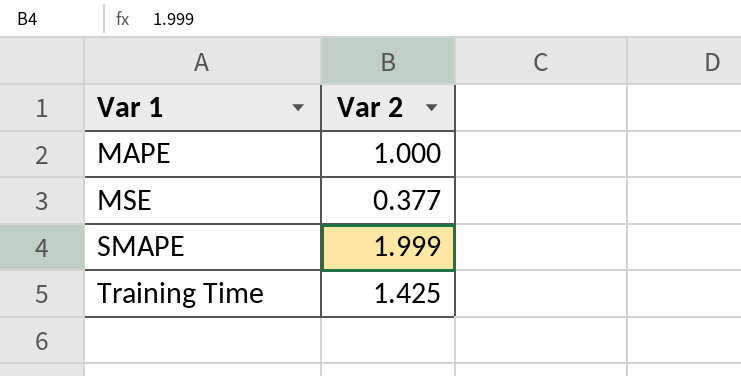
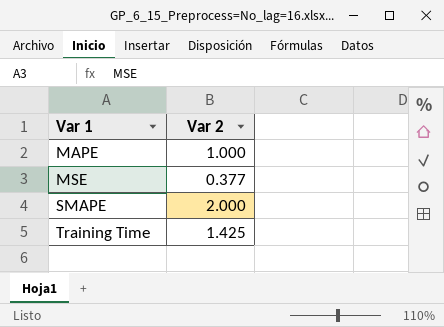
SMAPE | Var 2: 1.999 -> 2.000

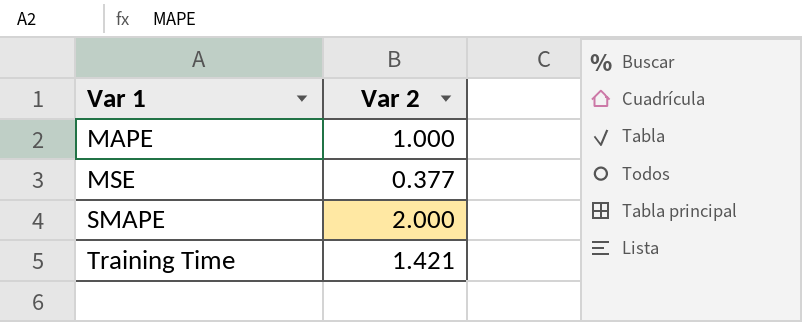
Training Time | Var 2: 1.425 -> 1.421

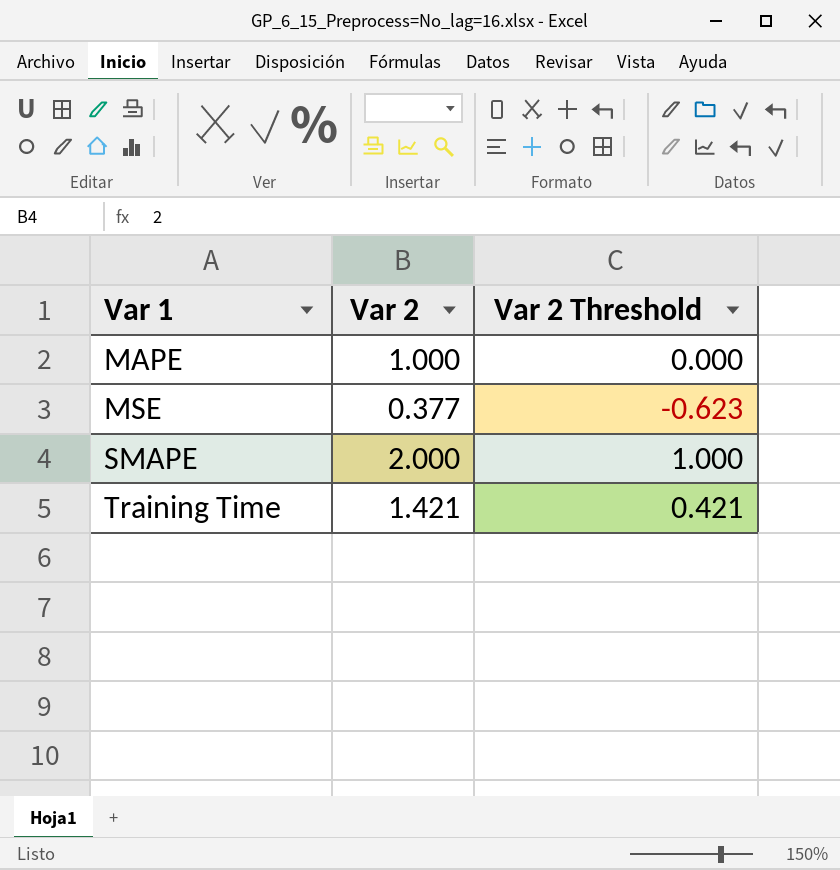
column Var 2 Threshold | formula: none -> [Var 2] - 1

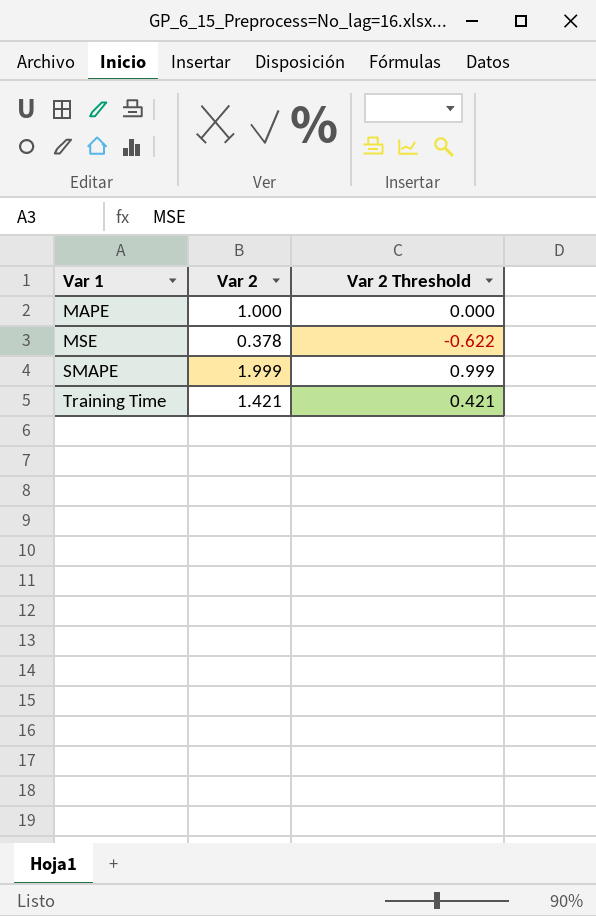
MSE | Var 2: 0.377 -> 0.378
MSE | Var 2 Threshold: -0.623 -> -0.622
SMAPE | Var 2: 2.000 -> 1.999
SMAPE | Var 2 Threshold: 1.000 -> 0.999

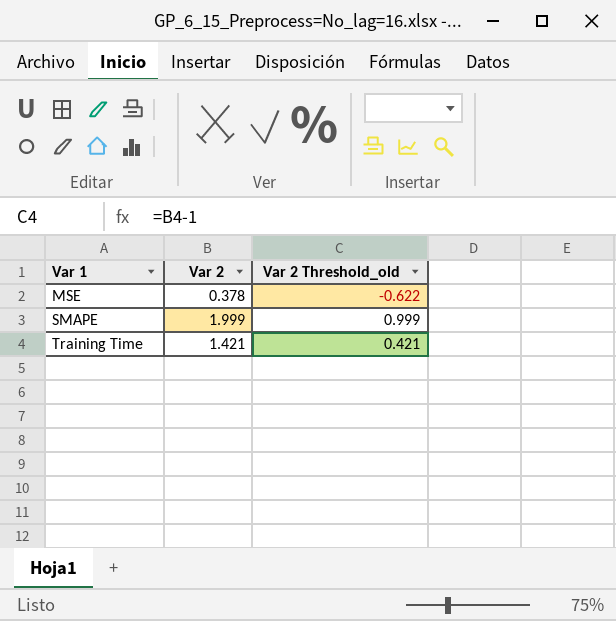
column name: Var 2 Threshold -> Var 2 Threshold_old
row MAPE: 1.000 | 0.000 -> none

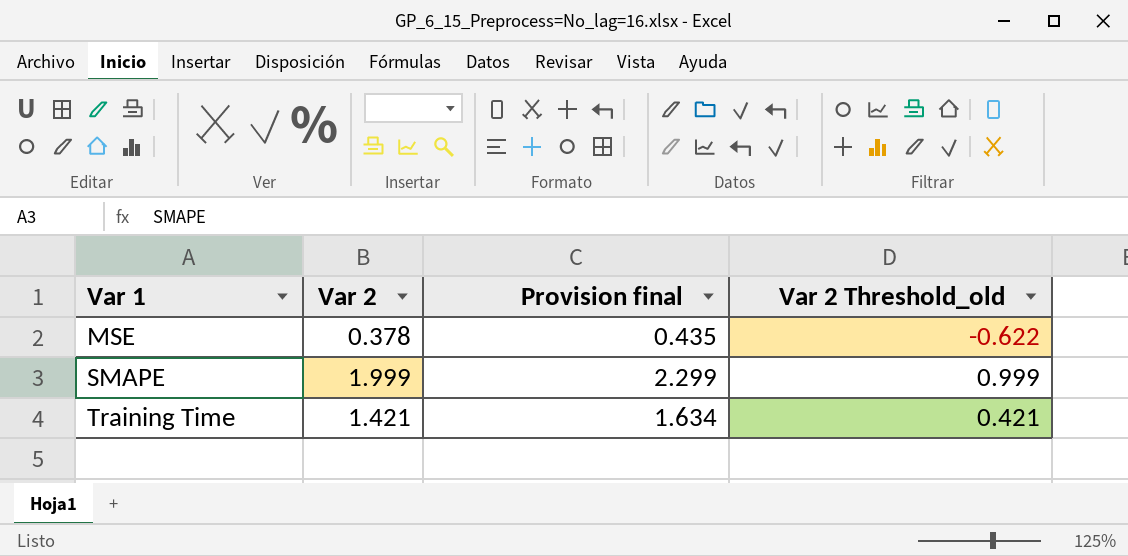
column Provision final | formula: none -> [Var 2] * 1.15

